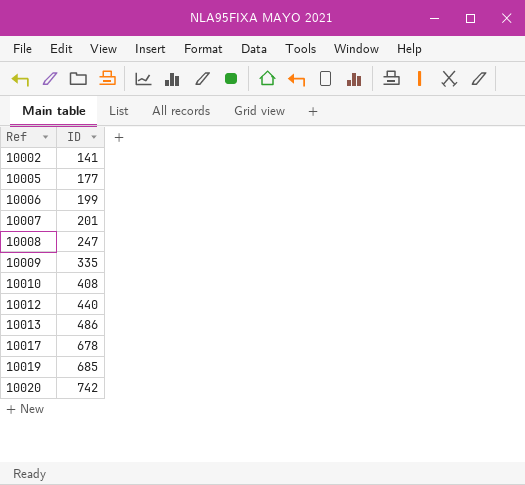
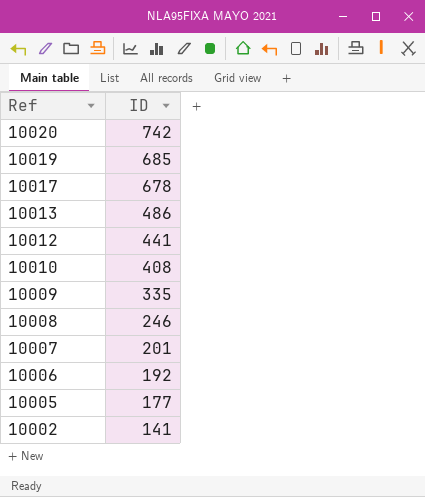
row order: Ref ascending -> Ref descending
10012 | ID: 440 -> 441
10008 | ID: 247 -> 246
10006 | ID: 199 -> 192

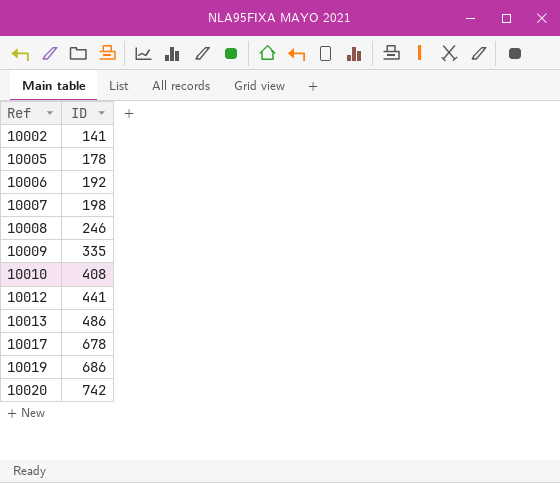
row order: Ref descending -> Ref ascending
10005 | ID: 177 -> 178
10007 | ID: 201 -> 198
10019 | ID: 685 -> 686

